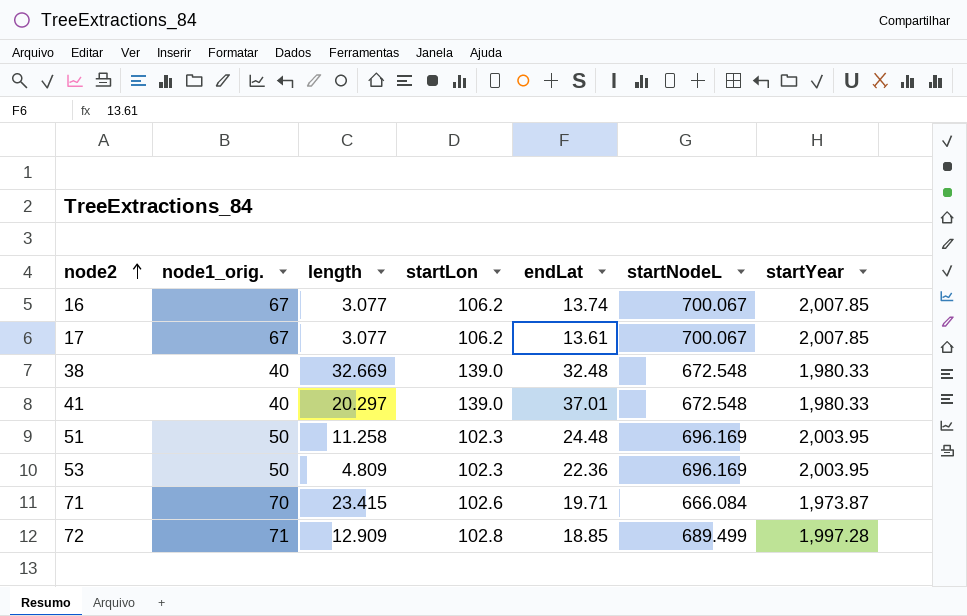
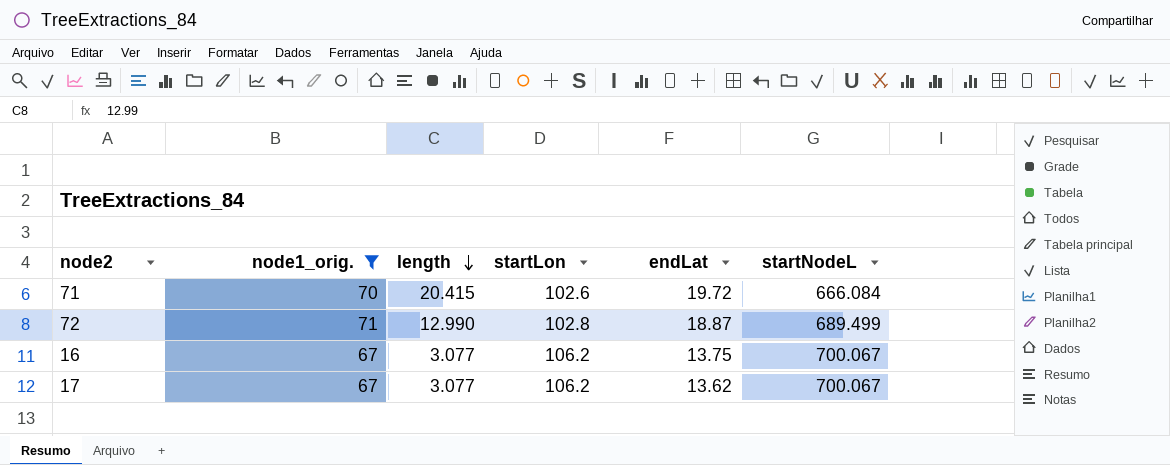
filter: none -> node1_orig. >= 67
row order: node2 ascending -> length descending
column startYear | position: 7 -> none
71 | length: 23.415 -> 20.415
71 | endLat: 19.71 -> 19.72
72 | length: 12.909 -> 12.990
72 | endLat: 18.85 -> 18.87
16 | endLat: 13.74 -> 13.75
17 | endLat: 13.61 -> 13.62

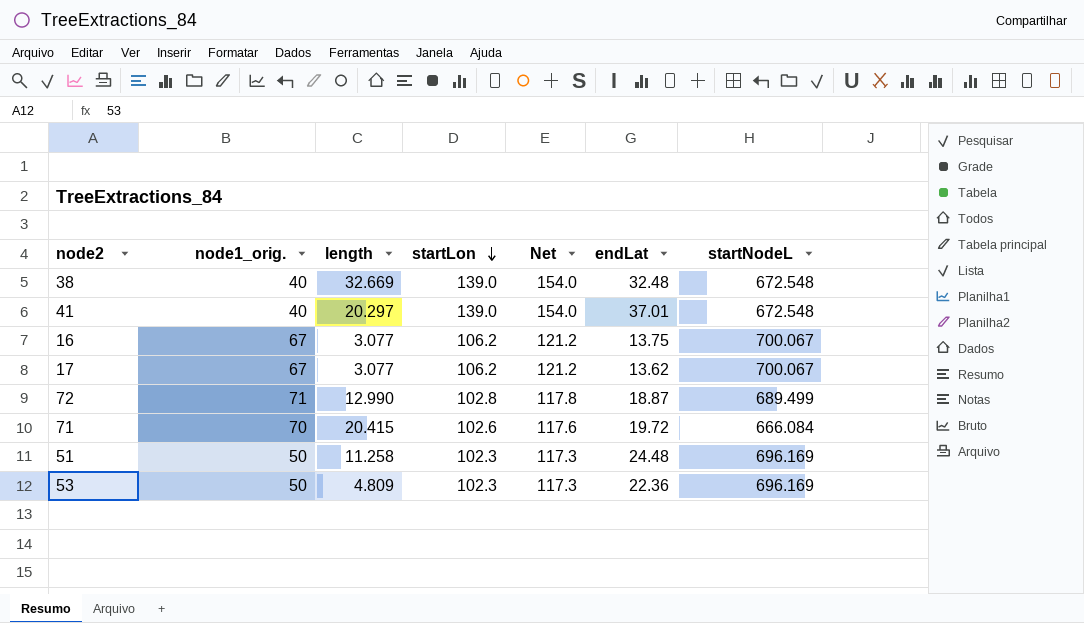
filter: node1_orig. >= 67 -> none
row order: length descending -> startLon descending
column Net | formula: none -> [startLon] + 15

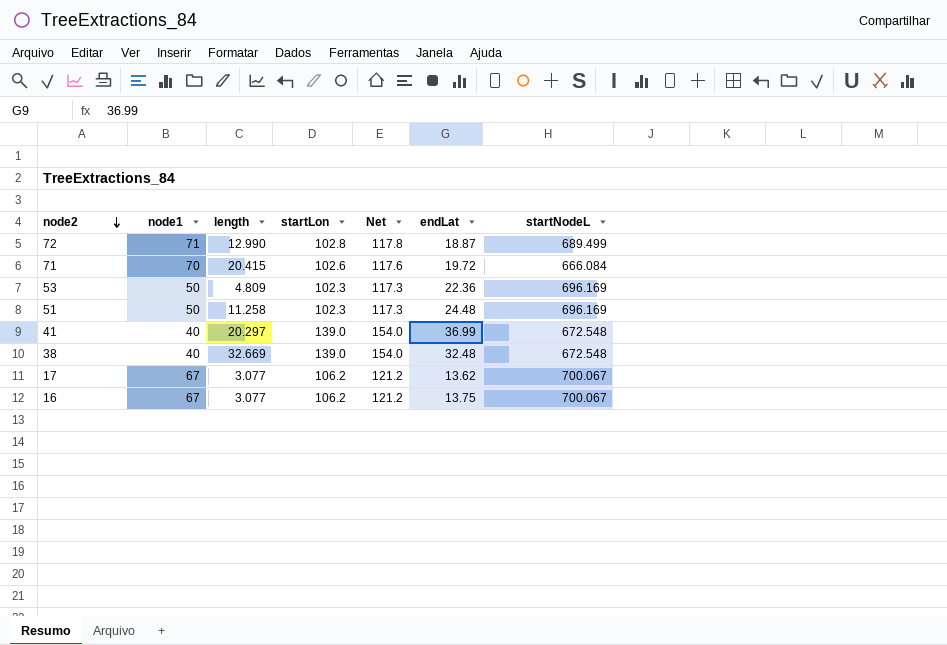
row order: startLon descending -> node2 descending
column name: node1_orig. -> node1
41 | endLat: 37.01 -> 36.99

